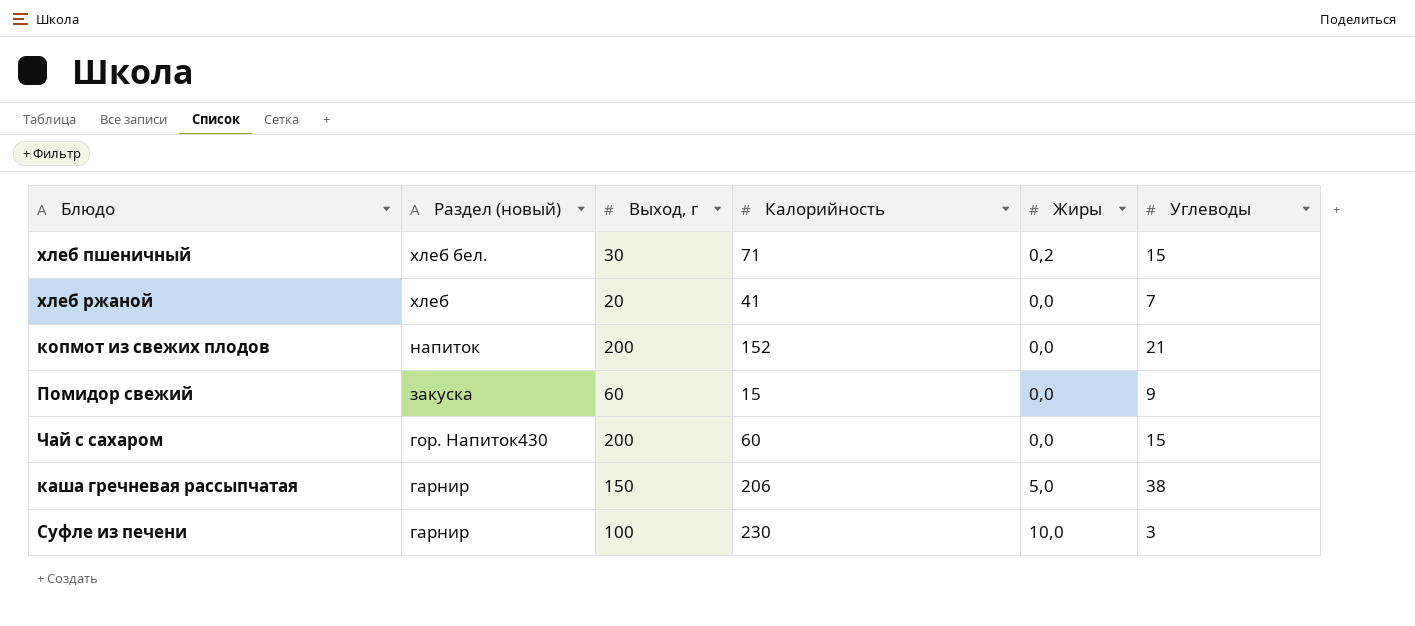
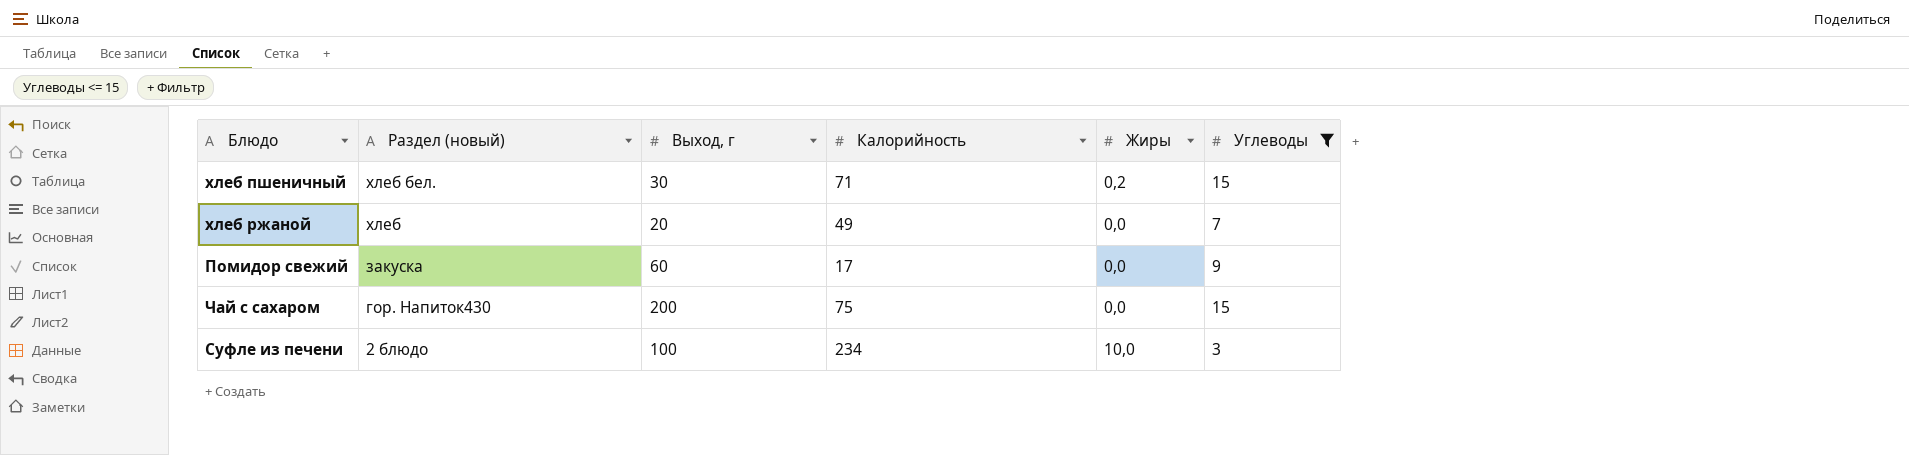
filter: none -> Углеводы <= 15
хлеб ржаной | Калорийность: 41 -> 49
Помидор свежий | Калорийность: 15 -> 17
Чай с сахаром | Калорийность: 60 -> 75
Суфле из печени | Раздел (новый): гарнир -> 2 блюдо
Суфле из печени | Калорийность: 230 -> 234

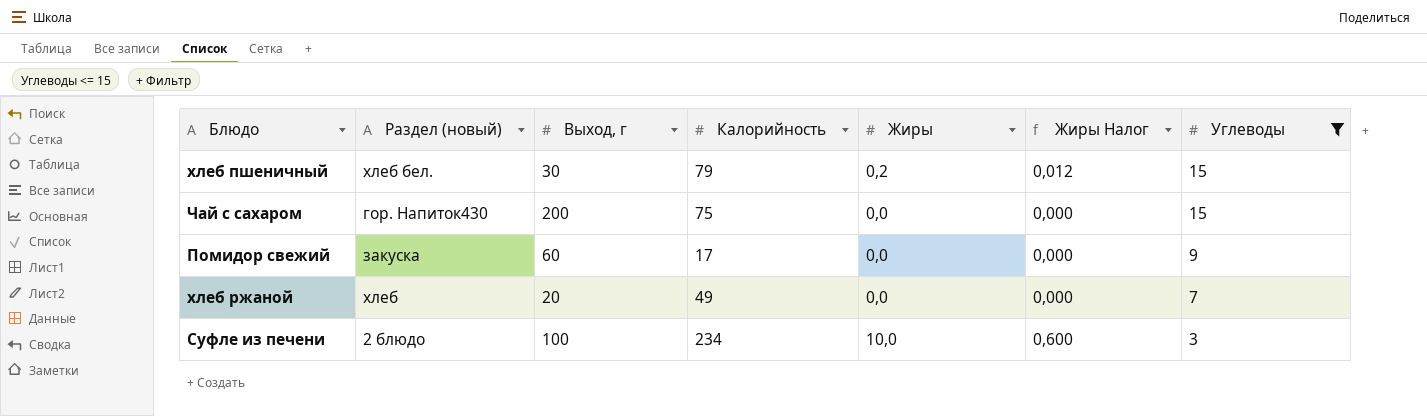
row order: Раздел (новый) descending -> Углеводы descending
column Жиры Налог | formula: none -> [Жиры] * 0,06
хлеб пшеничный | Калорийность: 71 -> 79

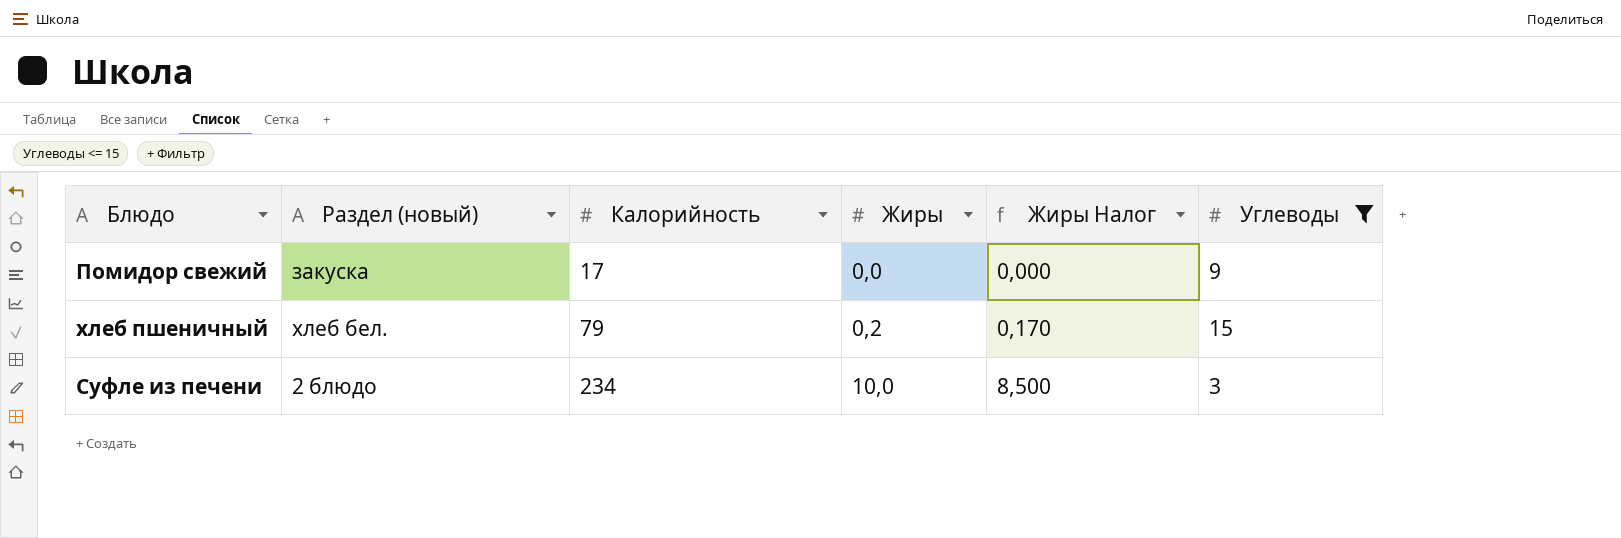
row order: Углеводы descending -> Калорийность ascending
column Выход, г | position: 3 -> none
column Жиры Налог | formula: [Жиры] * 0,06 -> [Жиры] * 0,85
row Чай с сахаром: гор. Напиток430 | 200 | 75 | 0,0 | 0,000 | 15 -> none
row хлеб ржаной: хлеб | 20 | 49 | 0,0 | 0,000 | 7 -> none

